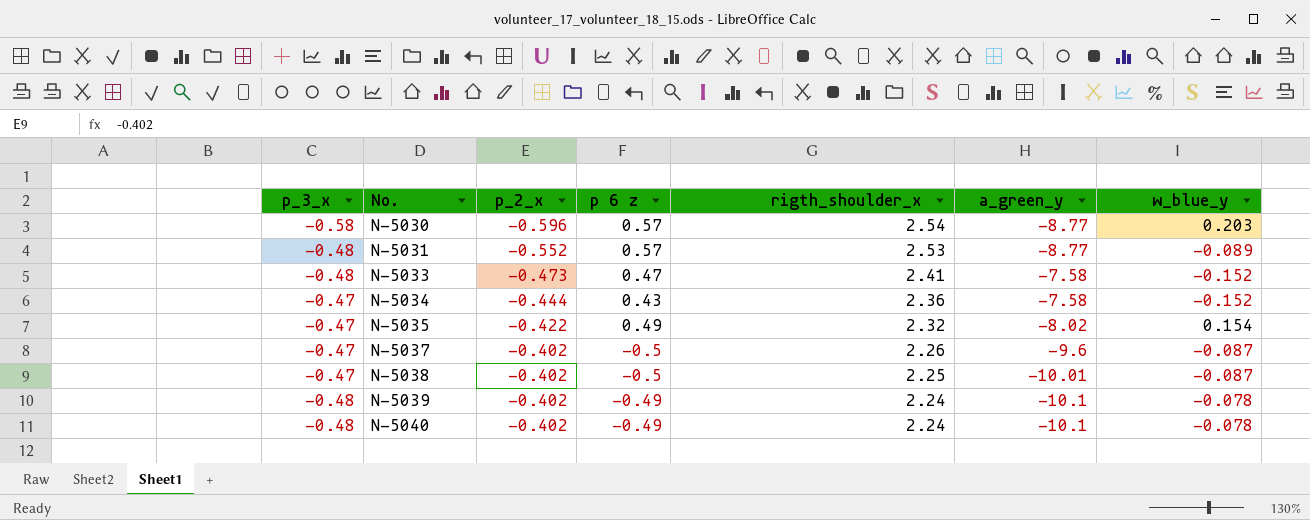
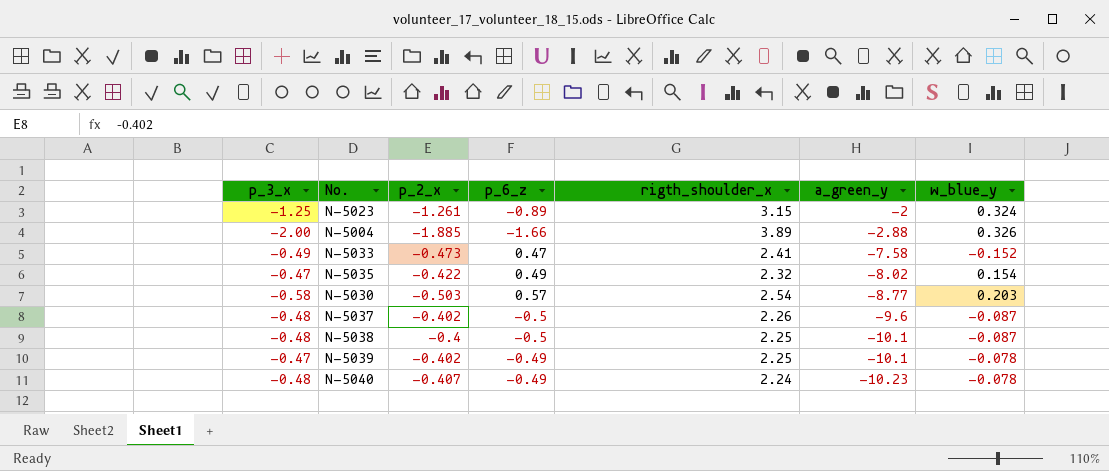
row order: No. ascending -> a_green_y descending
column name: p 6 z -> p_6_z
row N-5031: -0.48 | -0.552 | 0.57 | 2.53 | -8.77 | -0.089 -> none
row N-5034: -0.47 | -0.444 | 0.43 | 2.36 | -7.58 | -0.152 -> none
row N-5023: none -> -1.25 | -1.261 | -0.89 | 3.15 | -2 | 0.324
row N-5004: none -> -2.00 | -1.885 | -1.66 | 3.89 | -2.88 | 0.326
N-5033 | p_3_x: -0.48 -> -0.49
N-5030 | p_2_x: -0.596 -> -0.503
N-5037 | p_3_x: -0.47 -> -0.48
N-5038 | p_3_x: -0.47 -> -0.48
N-5038 | p_2_x: -0.402 -> -0.4
N-5038 | a_green_y: -10.01 -> -10.1
N-5039 | p_3_x: -0.48 -> -0.47
N-5039 | rigth_shoulder_x: 2.24 -> 2.25
N-5040 | p_2_x: -0.402 -> -0.407
N-5040 | a_green_y: -10.1 -> -10.23

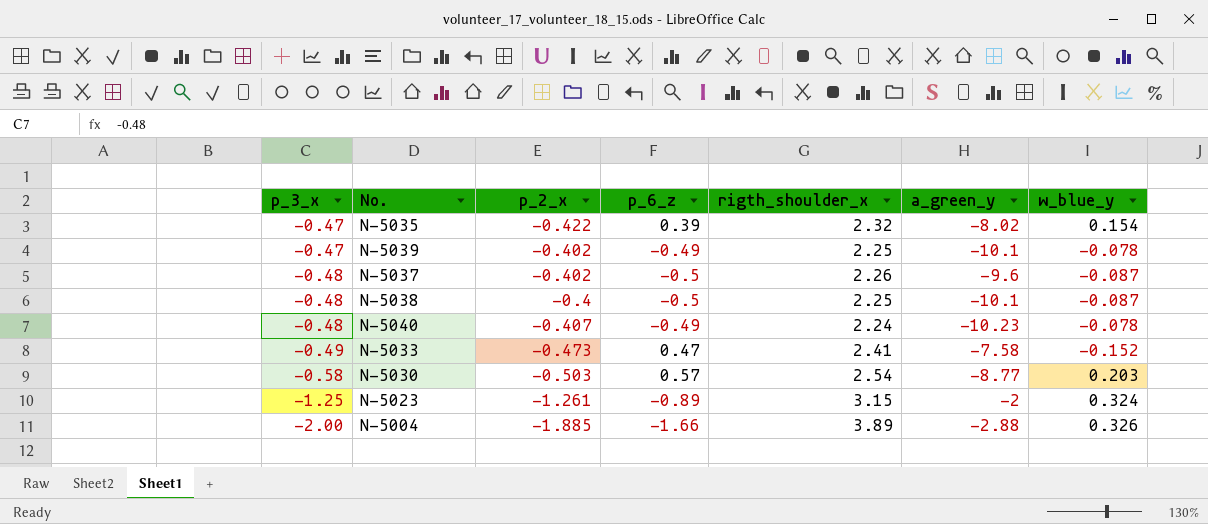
row order: a_green_y descending -> p_3_x descending
N-5035 | p_6_z: 0.49 -> 0.39

